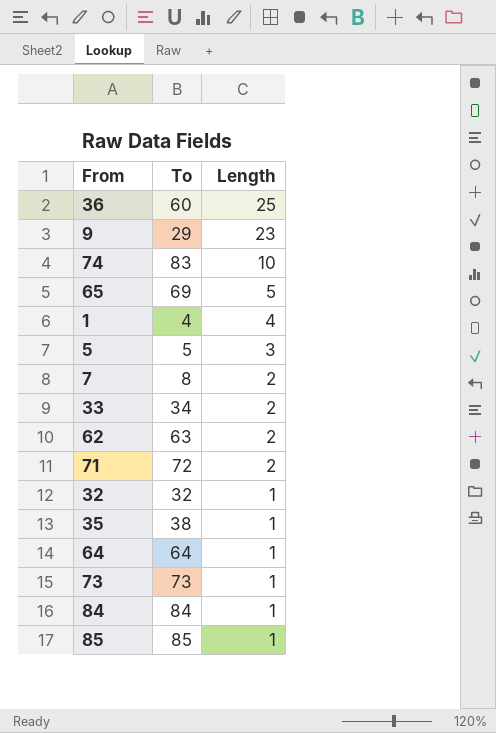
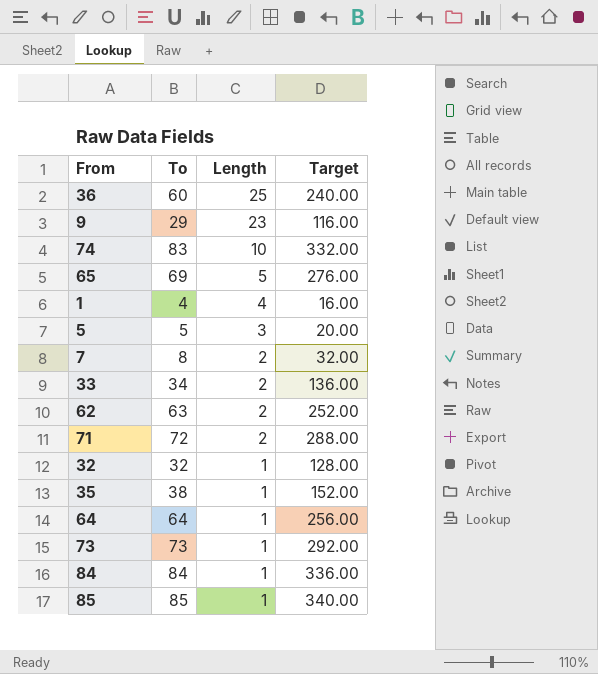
column Target | formula: none -> [To] * 4

